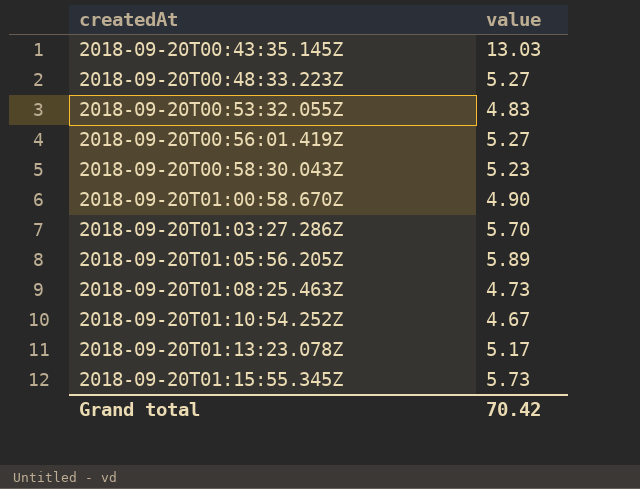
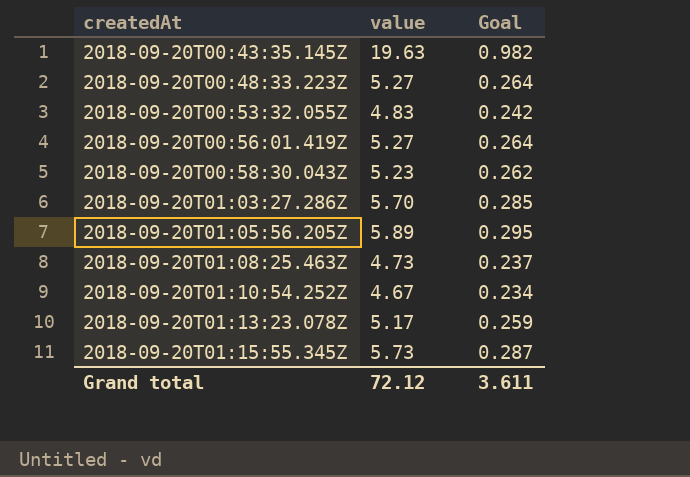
column Goal | formula: none -> [value] * 0.05
row 2018-09-20T01:00:58.670Z: 4.90 -> none
2018-09-20T00:43:35.145Z | value: 13.03 -> 19.63
Grand total | value: 70.42 -> 72.12

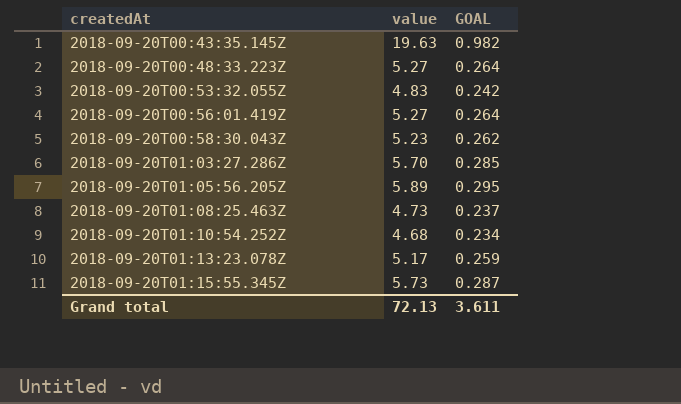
column name: Goal -> GOAL
2018-09-20T01:10:54.252Z | value: 4.67 -> 4.68
Grand total | value: 72.12 -> 72.13

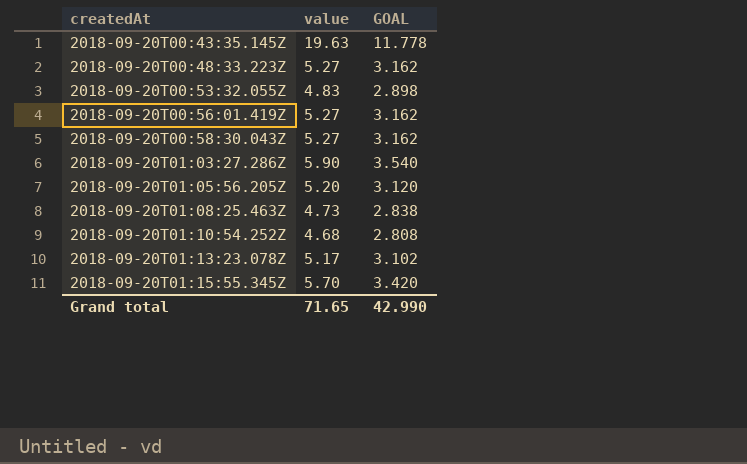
column GOAL | formula: [value] * 0.05 -> [value] * 0.6
2018-09-20T00:58:30.043Z | value: 5.23 -> 5.27
2018-09-20T01:03:27.286Z | value: 5.70 -> 5.90
2018-09-20T01:05:56.205Z | value: 5.89 -> 5.20
2018-09-20T01:15:55.345Z | value: 5.73 -> 5.70
Grand total | value: 72.13 -> 71.65
Grand total | GOAL: 3.611 -> 42.990

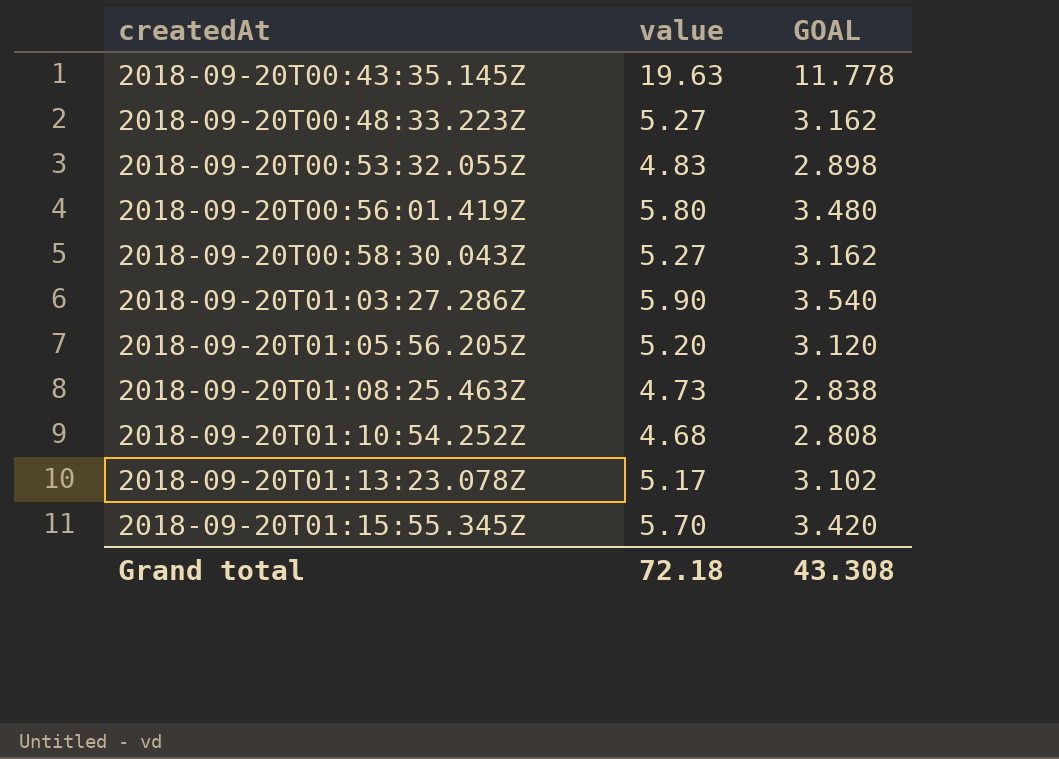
2018-09-20T00:56:01.419Z | value: 5.27 -> 5.80
2018-09-20T00:56:01.419Z | GOAL: 3.162 -> 3.480
Grand total | value: 71.65 -> 72.18
Grand total | GOAL: 42.990 -> 43.308

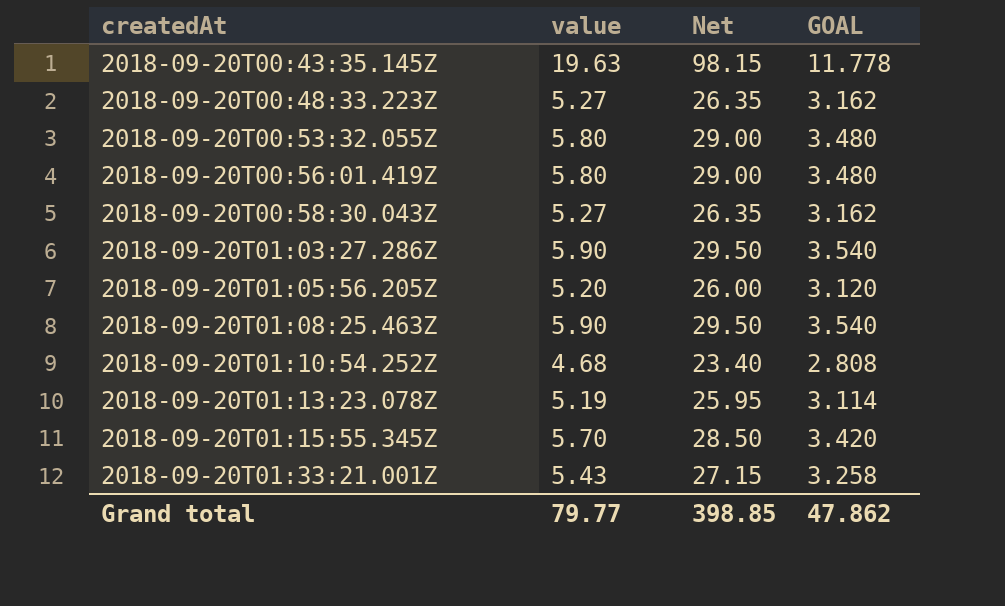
column Net | formula: none -> [value] * 5
2018-09-20T00:53:32.055Z | value: 4.83 -> 5.80
2018-09-20T00:53:32.055Z | GOAL: 2.898 -> 3.480
2018-09-20T01:08:25.463Z | value: 4.73 -> 5.90
2018-09-20T01:08:25.463Z | GOAL: 2.838 -> 3.540
2018-09-20T01:13:23.078Z | value: 5.17 -> 5.19
2018-09-20T01:13:23.078Z | GOAL: 3.102 -> 3.114
row 2018-09-20T01:33:21.001Z: none -> 5.43 | 27.15 | 3.258
Grand total | value: 72.18 -> 79.77
Grand total | GOAL: 43.308 -> 47.862

